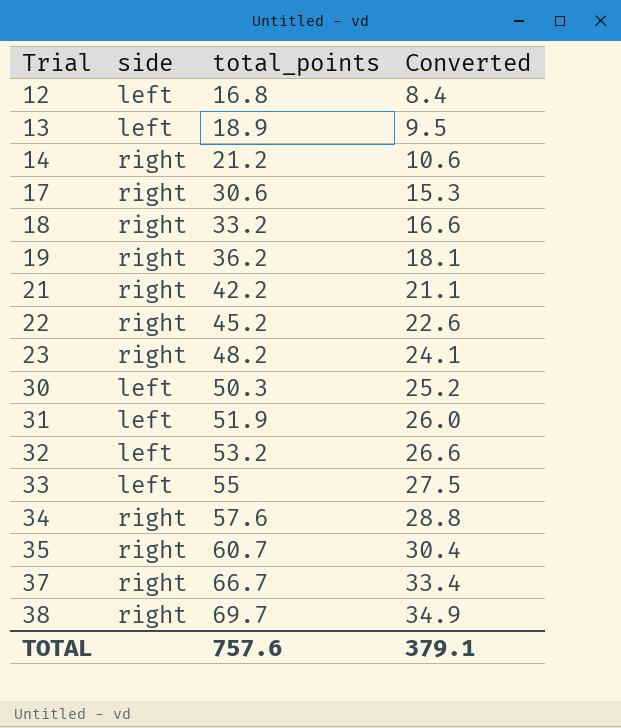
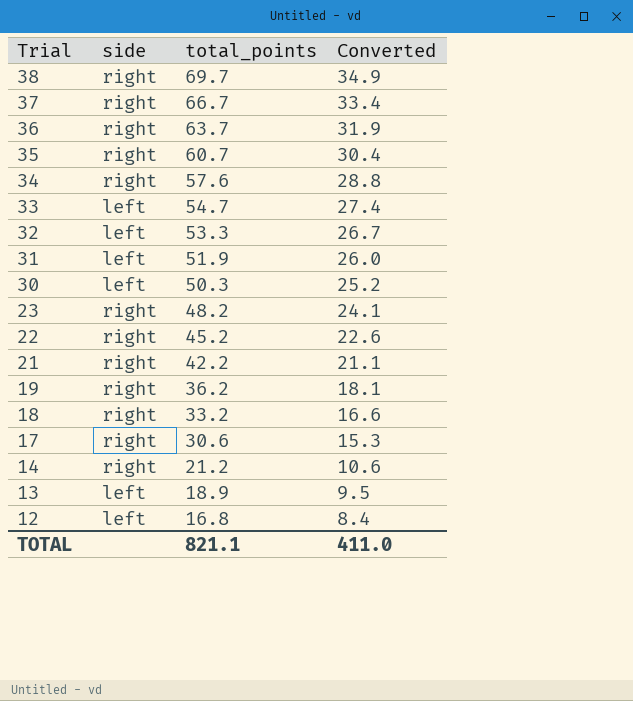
row order: Trial ascending -> Trial descending
row 36: none -> right | 63.7 | 31.9
33 | total_points: 55 -> 54.7
33 | Converted: 27.5 -> 27.4
32 | total_points: 53.2 -> 53.3
32 | Converted: 26.6 -> 26.7
TOTAL | total_points: 757.6 -> 821.1
TOTAL | Converted: 379.1 -> 411.0

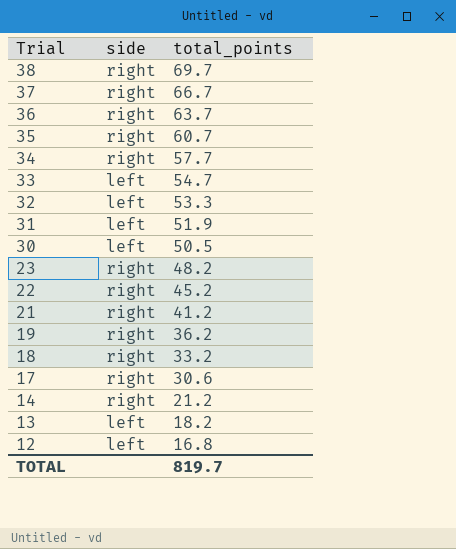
column Converted | formula: [total_points] * 0.5 -> none
34 | total_points: 57.6 -> 57.7
30 | total_points: 50.3 -> 50.5
21 | total_points: 42.2 -> 41.2
13 | total_points: 18.9 -> 18.2
TOTAL | total_points: 821.1 -> 819.7

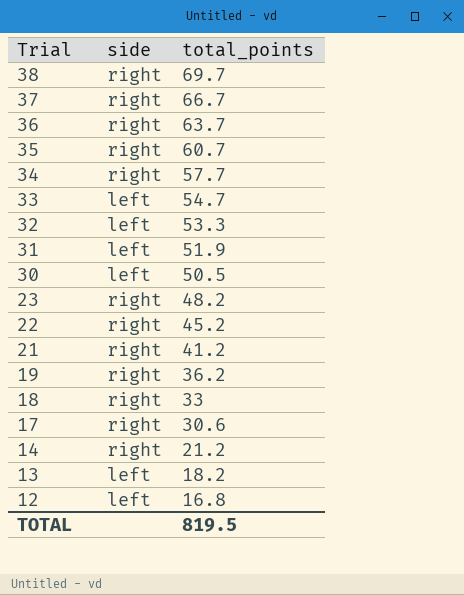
18 | total_points: 33.2 -> 33
TOTAL | total_points: 819.7 -> 819.5

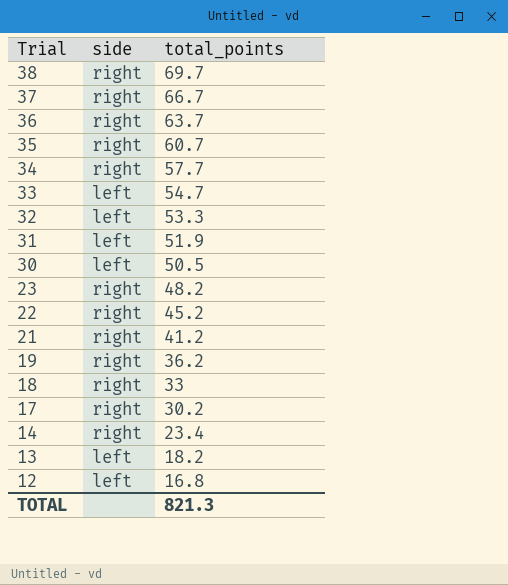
17 | total_points: 30.6 -> 30.2
14 | total_points: 21.2 -> 23.4
TOTAL | total_points: 819.5 -> 821.3

